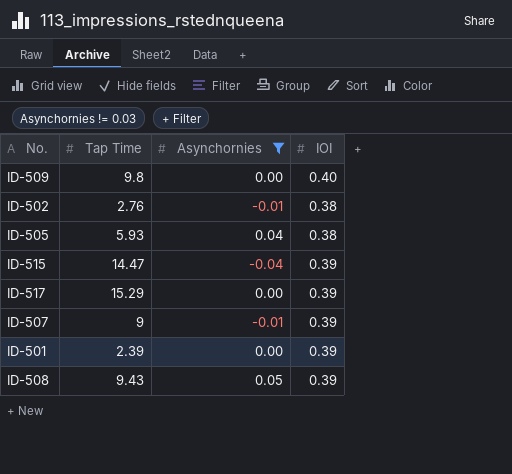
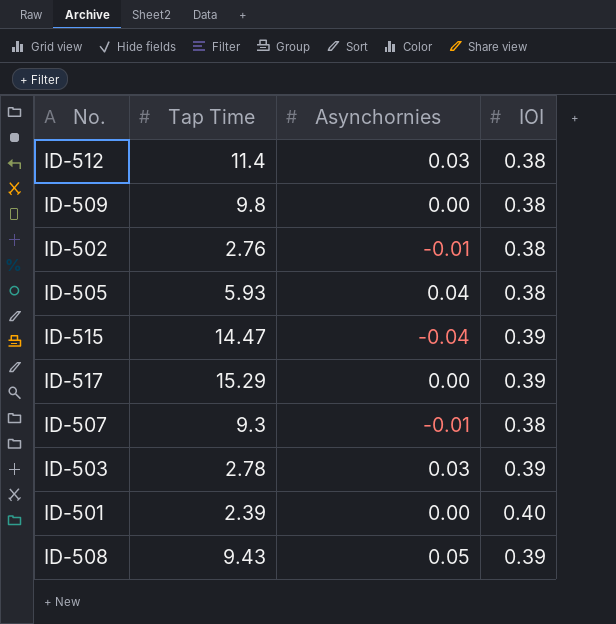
filter: Asynchornies != 0.03 -> none
ID-509 | IOI: 0.40 -> 0.38
ID-507 | Tap Time: 9 -> 9.3
ID-507 | IOI: 0.39 -> 0.38
ID-501 | IOI: 0.39 -> 0.40

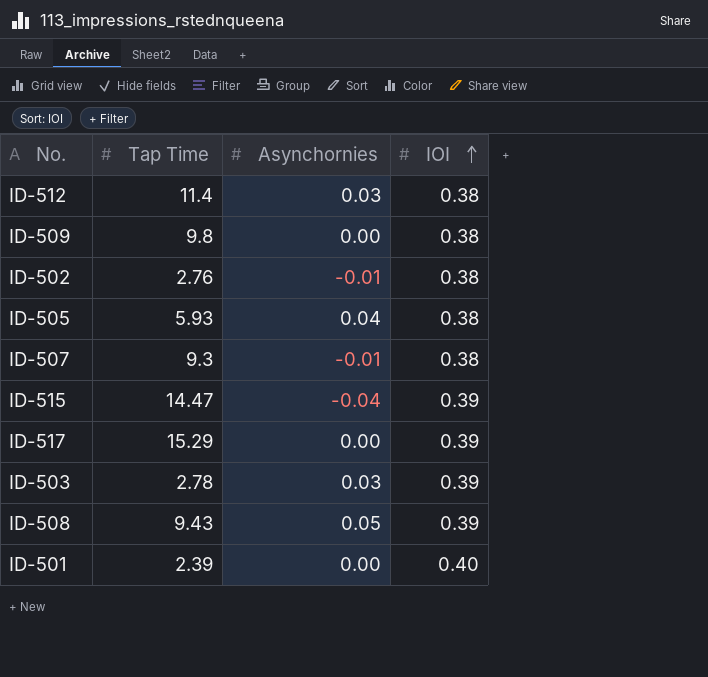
row order: none -> IOI ascending

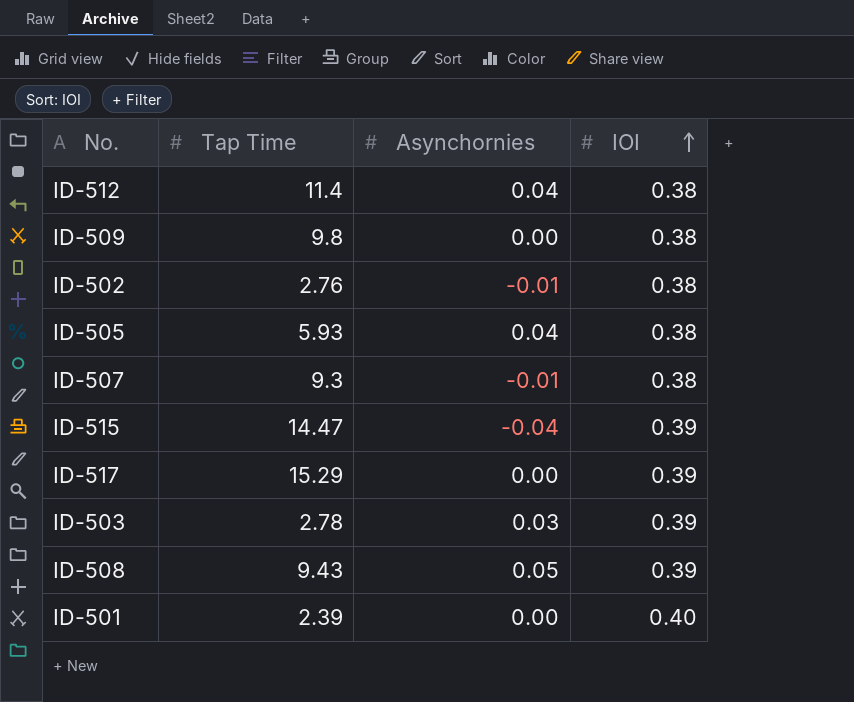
ID-512 | Asynchornies: 0.03 -> 0.04

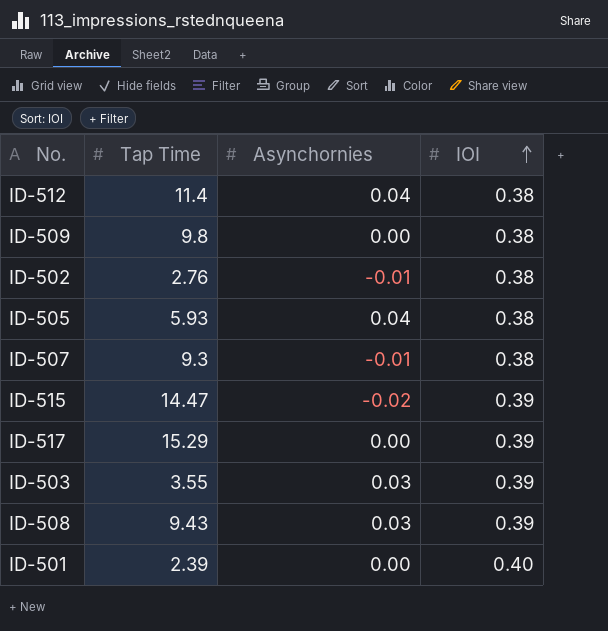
ID-515 | Asynchornies: -0.04 -> -0.02
ID-503 | Tap Time: 2.78 -> 3.55
ID-508 | Asynchornies: 0.05 -> 0.03

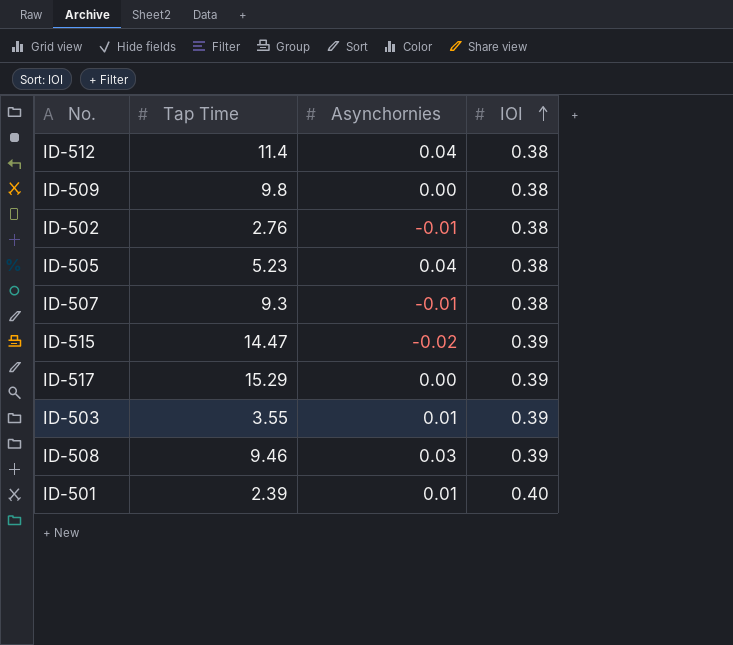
ID-505 | Tap Time: 5.93 -> 5.23
ID-503 | Asynchornies: 0.03 -> 0.01
ID-508 | Tap Time: 9.43 -> 9.46
ID-501 | Asynchornies: 0.00 -> 0.01

